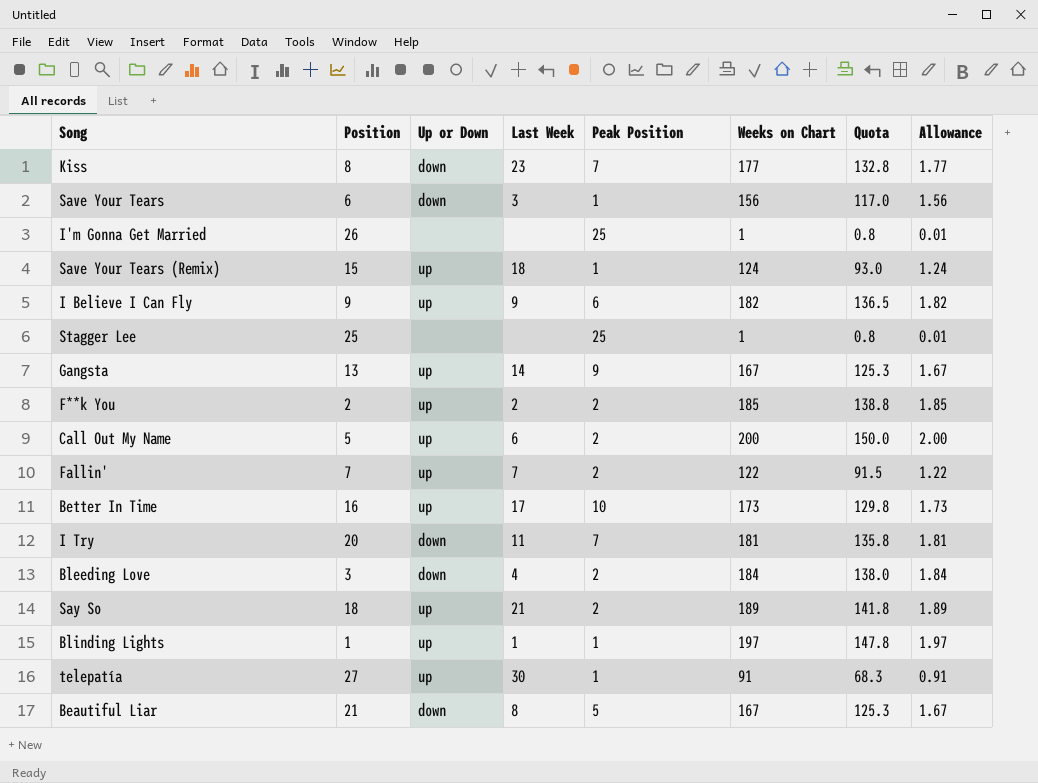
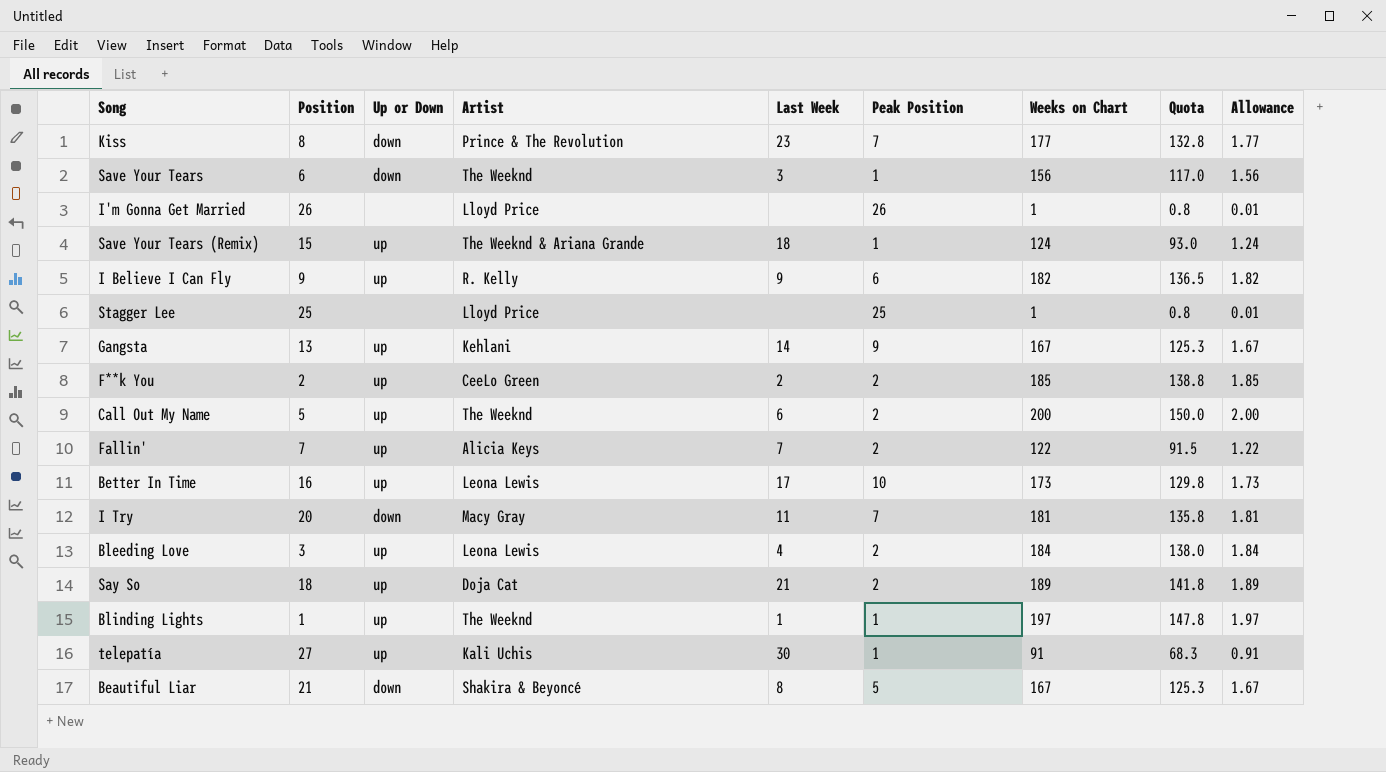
column Artist | position: none -> 4
I'm Gonna Get Married | Peak Position: 25 -> 26
Bleeding Love | Up or Down: down -> up

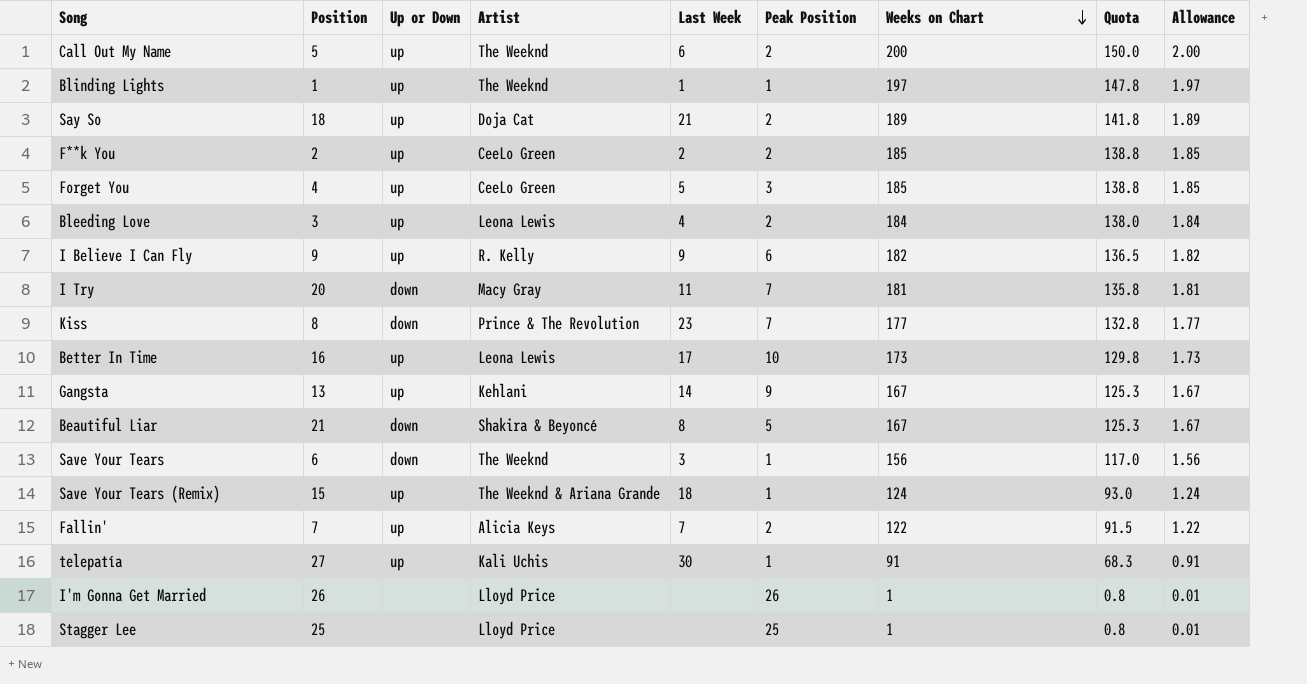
row order: none -> Weeks on Chart descending
row Forget You: none -> 4 | up | CeeLo Green | 5 | 3 | 185 | 138.8 | 1.85

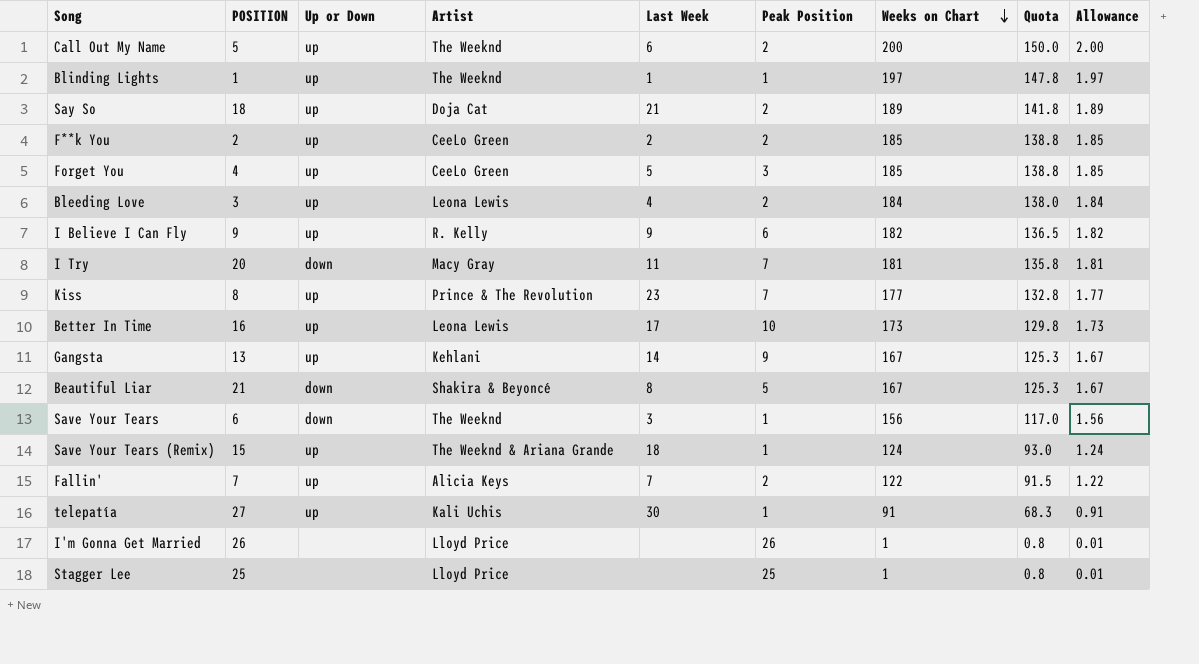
column name: Position -> POSITION
Kiss | Up or Down: down -> up

